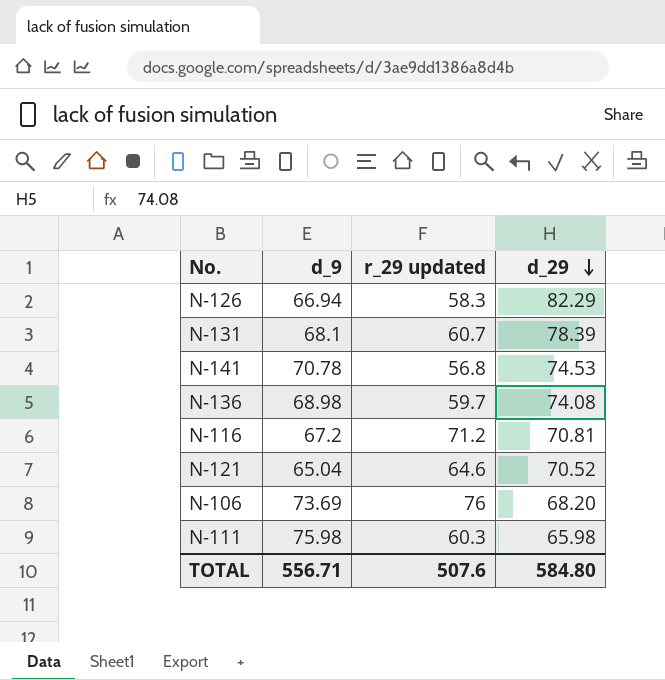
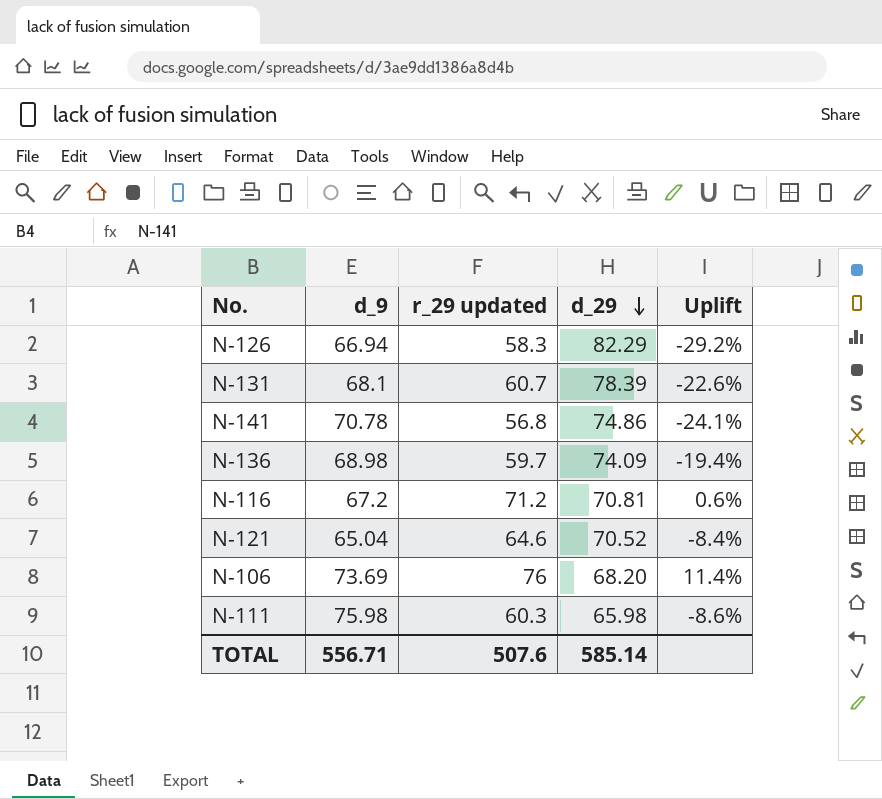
column Uplift | formula: none -> ([r_29 updated] - [d_29]) / [d_29]
N-141 | d_29: 74.53 -> 74.86
N-136 | d_29: 74.08 -> 74.09
TOTAL | d_29: 584.80 -> 585.14

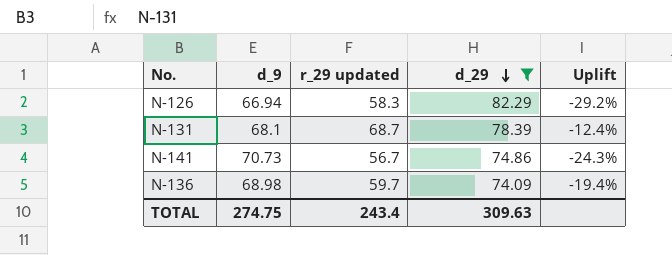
filter: none -> d_29 >= 74.09
N-131 | r_29 updated: 60.7 -> 68.7
N-131 | Uplift: -22.6% -> -12.4%
N-141 | d_9: 70.78 -> 70.73
N-141 | r_29 updated: 56.8 -> 56.7
N-141 | Uplift: -24.1% -> -24.3%
TOTAL | d_9: 556.71 -> 274.75
TOTAL | r_29 updated: 507.6 -> 243.4
TOTAL | d_29: 585.14 -> 309.63

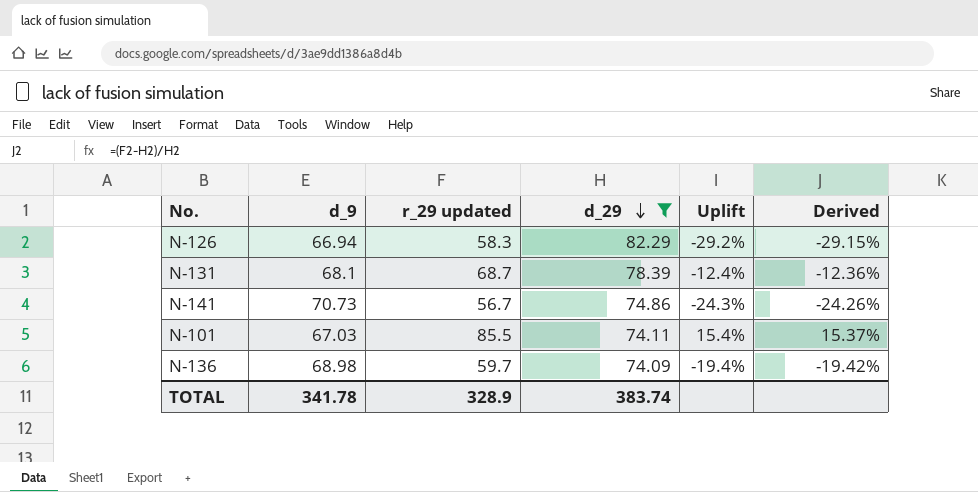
column Derived | formula: none -> ([r_29 updated] - [d_29]) / [d_29]
row N-101: none -> 67.03 | 85.5 | 74.11 | 15.4% | 15.37%
TOTAL | d_9: 274.75 -> 341.78
TOTAL | r_29 updated: 243.4 -> 328.9
TOTAL | d_29: 309.63 -> 383.74

